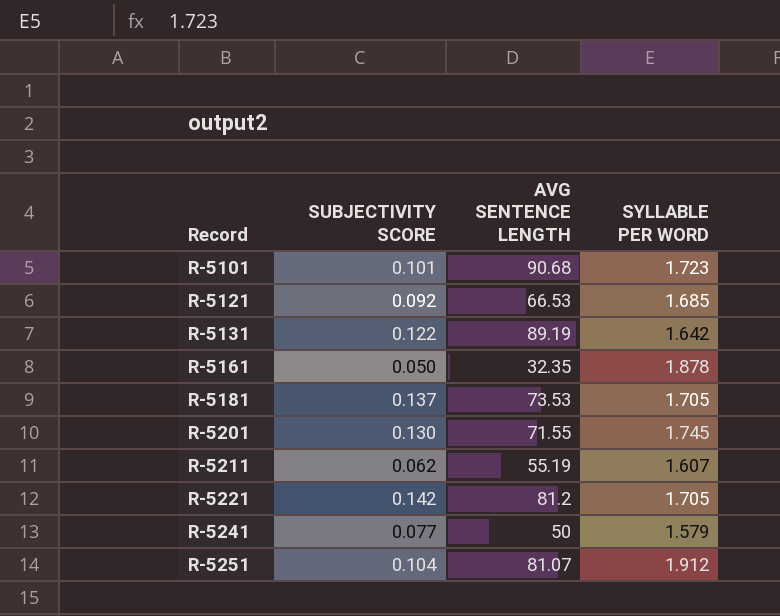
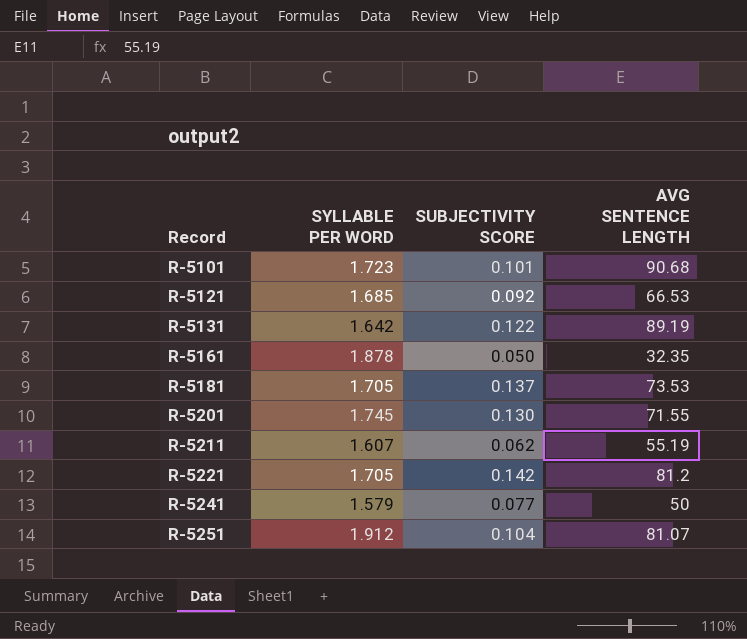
column SYLLABLE PER WORD | position: 4 -> 2

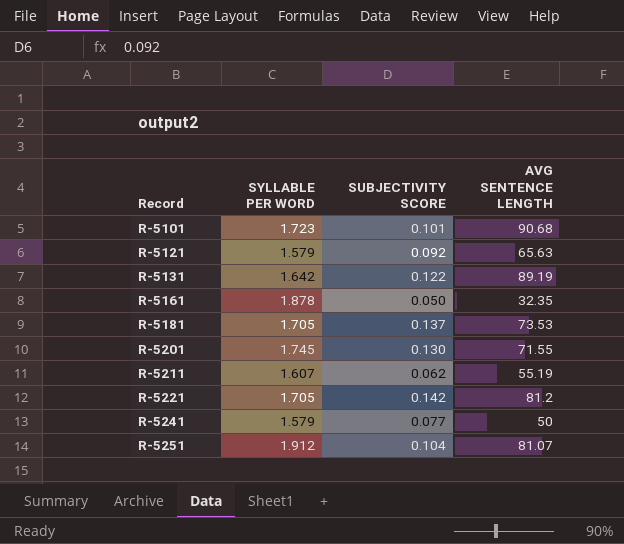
R-5121 | SYLLABLE PER WORD: 1.685 -> 1.579
R-5121 | AVG SENTENCE LENGTH: 66.53 -> 65.63

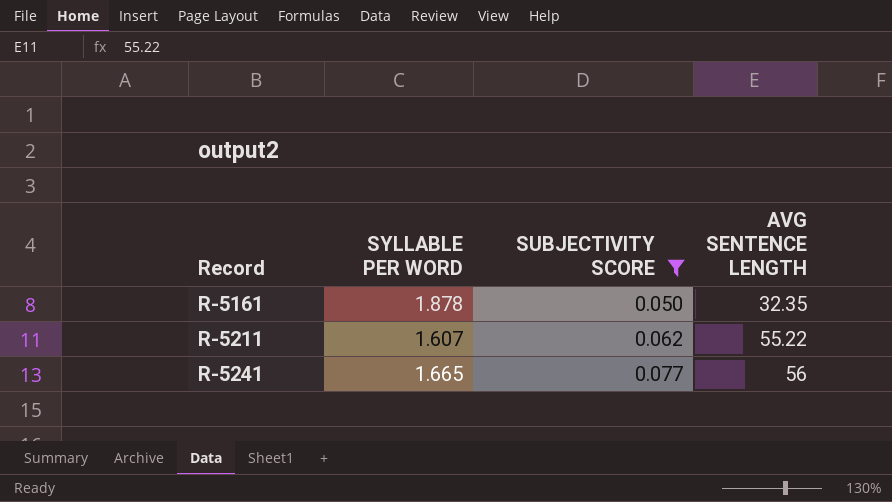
filter: none -> SUBJECTIVITY SCORE <= 0.077
R-5211 | AVG SENTENCE LENGTH: 55.19 -> 55.22
R-5241 | SYLLABLE PER WORD: 1.579 -> 1.665
R-5241 | AVG SENTENCE LENGTH: 50 -> 56

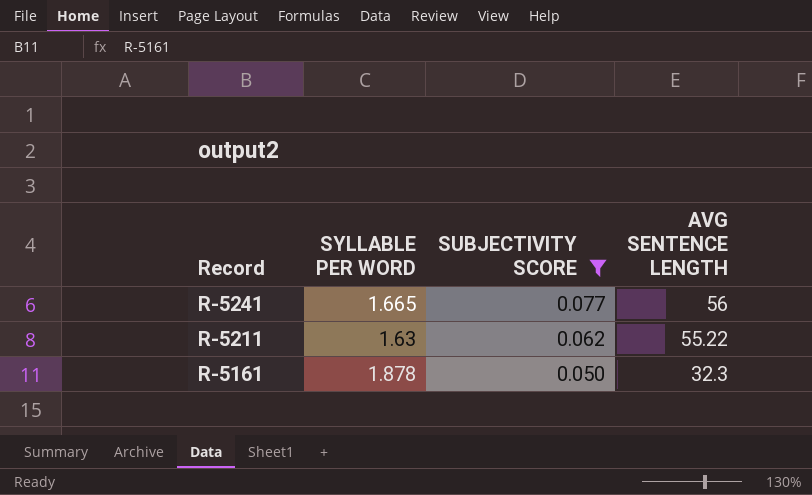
row order: Record ascending -> Record descending
R-5211 | SYLLABLE PER WORD: 1.607 -> 1.63
R-5161 | AVG SENTENCE LENGTH: 32.35 -> 32.3

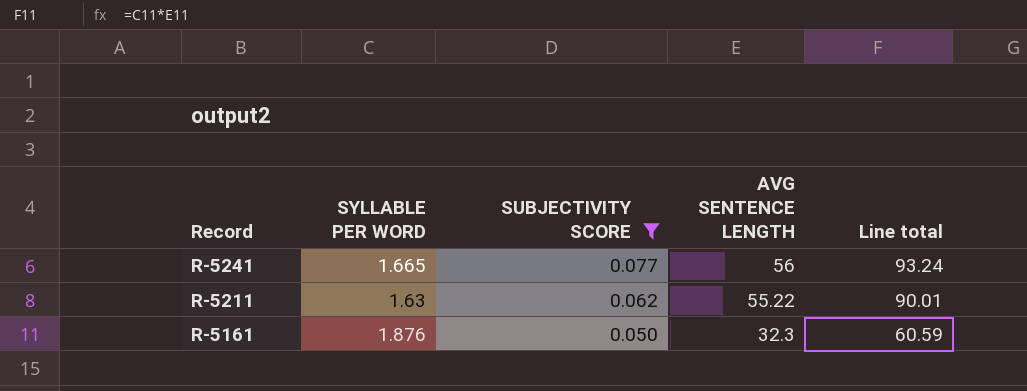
column Line total | formula: none -> [SYLLABLE PER WORD] * [AVG SENTENCE LENGTH]
R-5161 | SYLLABLE PER WORD: 1.878 -> 1.876

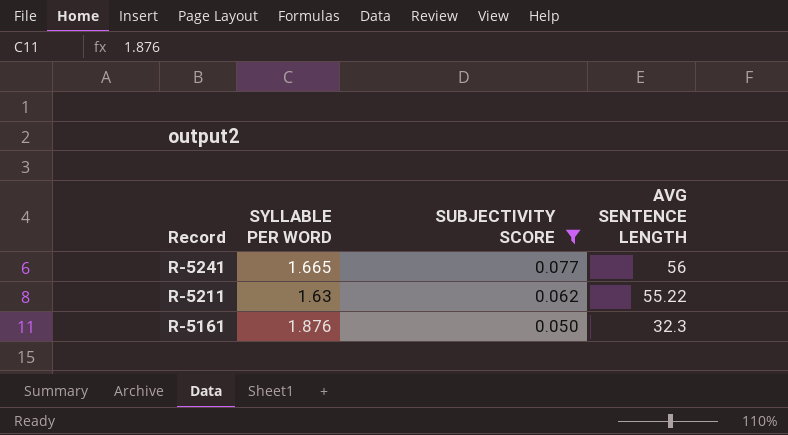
column Line total | formula: [SYLLABLE PER WORD] * [AVG SENTENCE LENGTH] -> none

